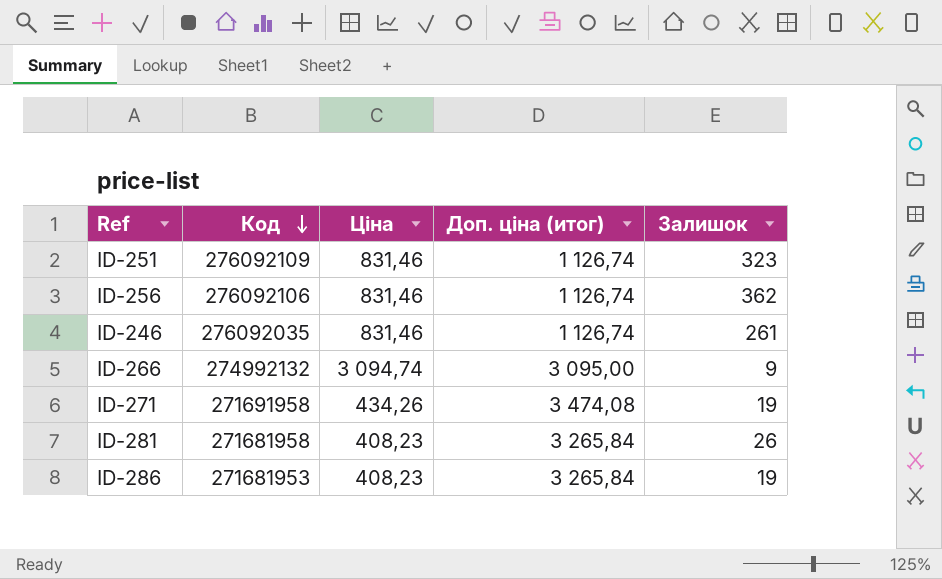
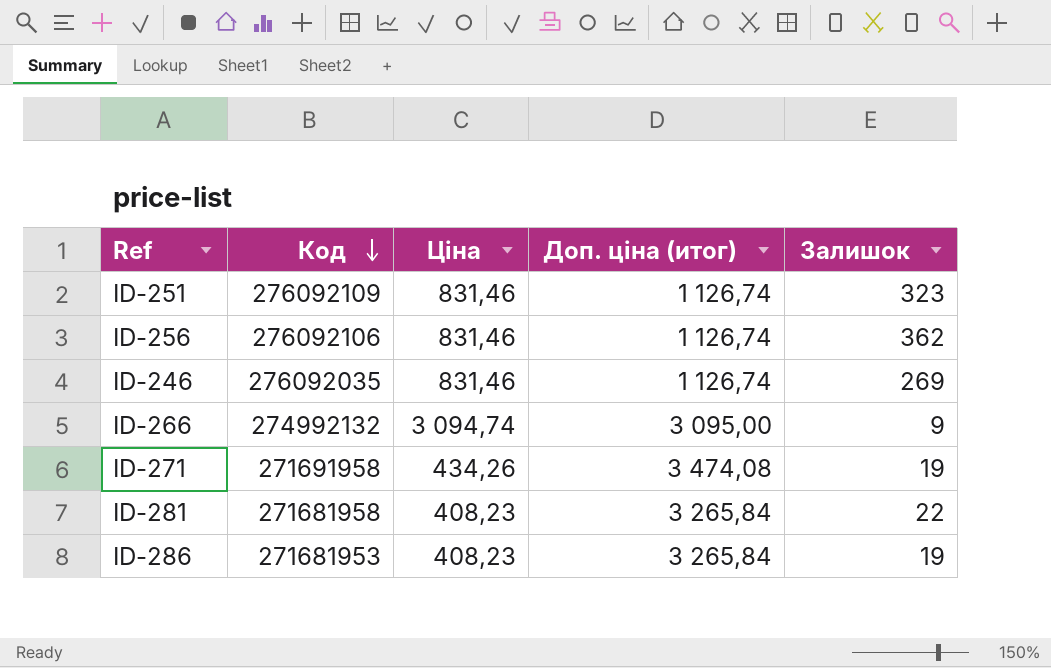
ID-246 | Залишок: 261 -> 269
ID-281 | Залишок: 26 -> 22

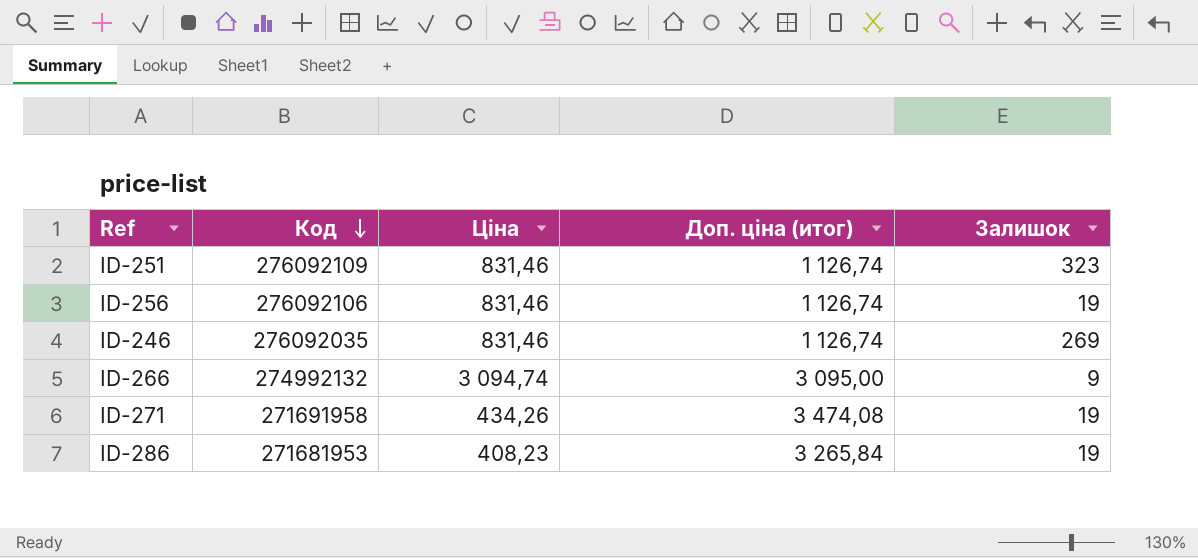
row ID-281: 271681958 | 408,23 | 3 265,84 | 22 -> none
ID-256 | Залишок: 362 -> 19

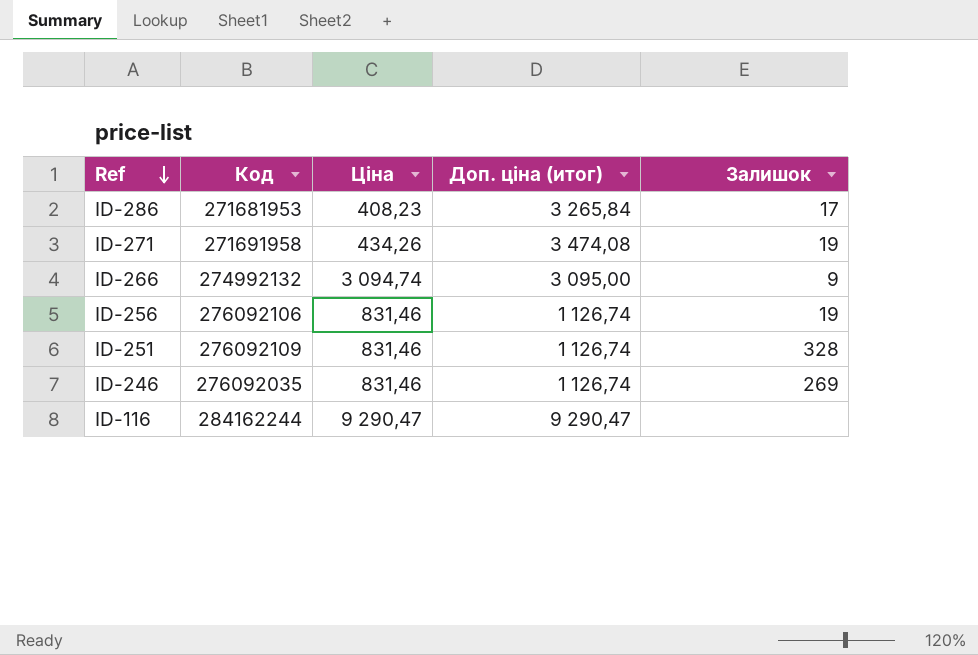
row order: Код descending -> Ref descending
ID-286 | Залишок: 19 -> 17
ID-251 | Залишок: 323 -> 328
row ID-116: none -> 284162244 | 9 290,47 | 9 290,47 | none

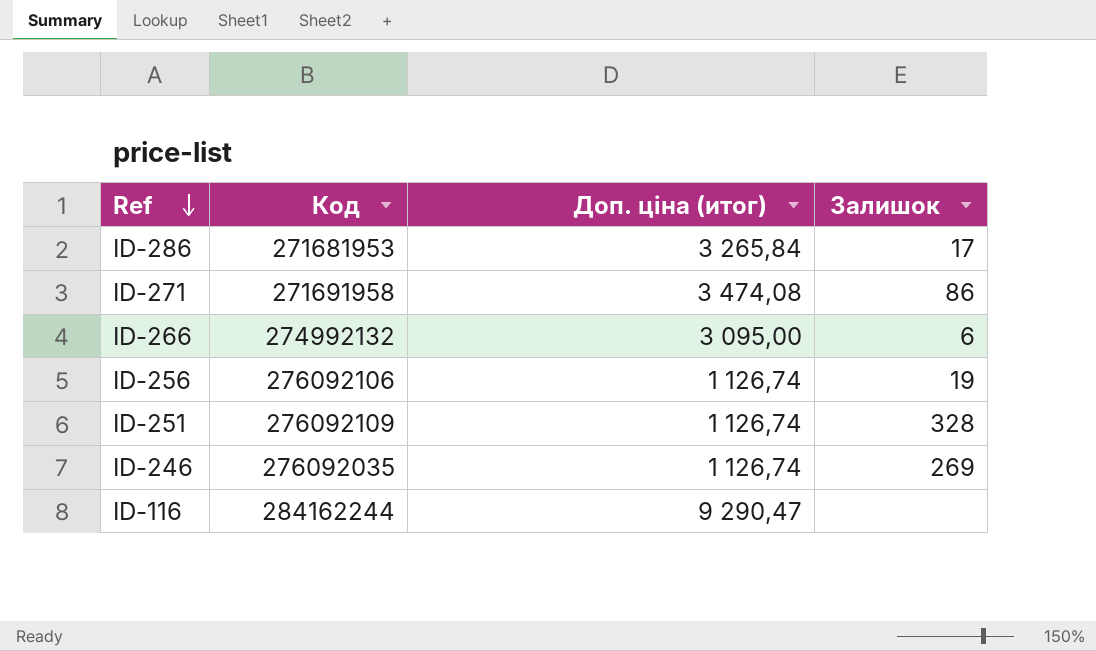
column Ціна | position: 3 -> none
ID-271 | Залишок: 19 -> 86
ID-266 | Залишок: 9 -> 6

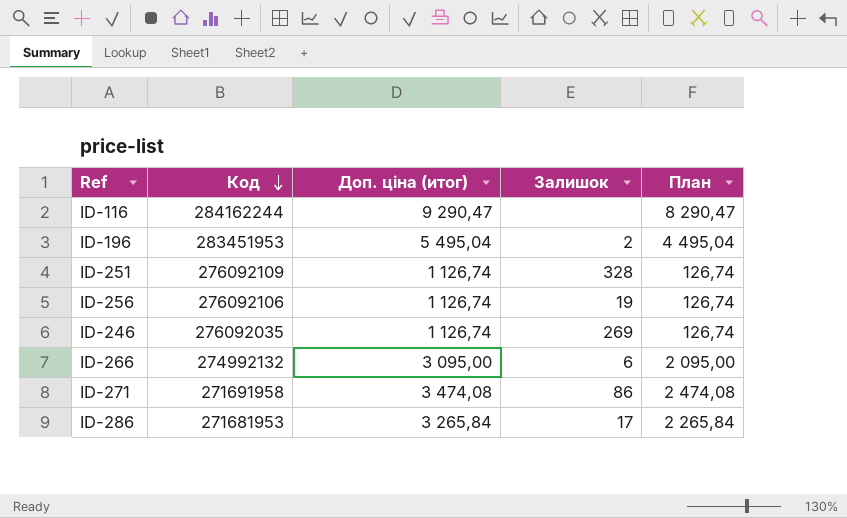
row order: Ref descending -> Код descending
column План | formula: none -> [Доп. ціна (итог)] - 1000
row ID-196: none -> 283451953 | 5 495,04 | 2 | 4 495,04

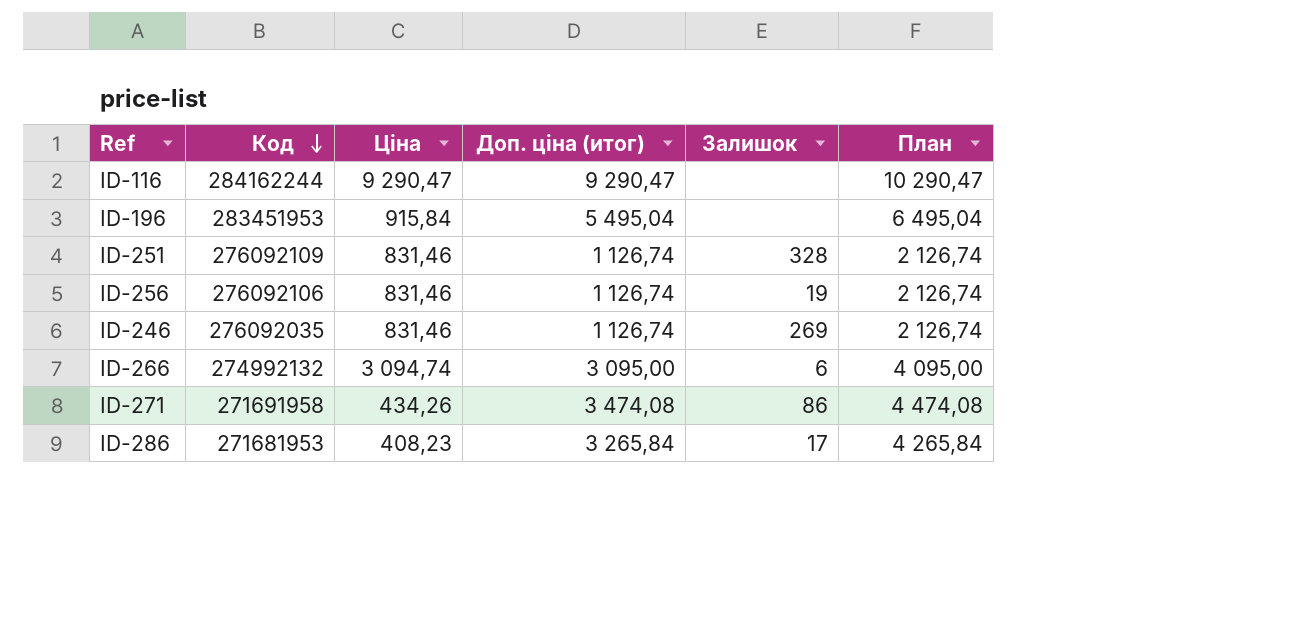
column Ціна | position: none -> 3
column План | formula: [Доп. ціна (итог)] - 1000 -> [Доп. ціна (итог)] + 1000
ID-196 | Залишок: 2 -> none

